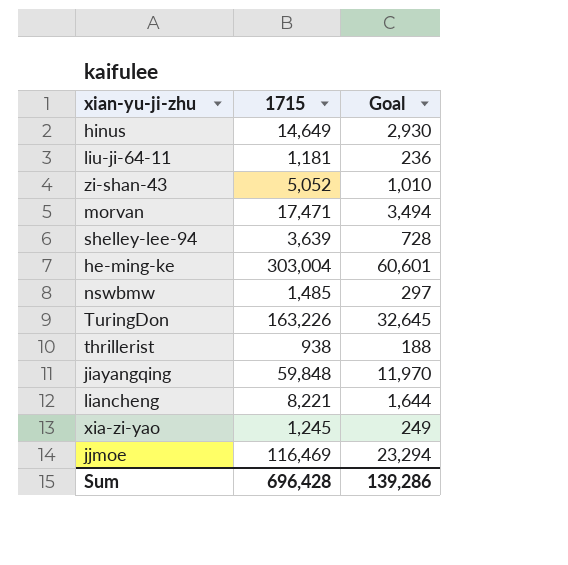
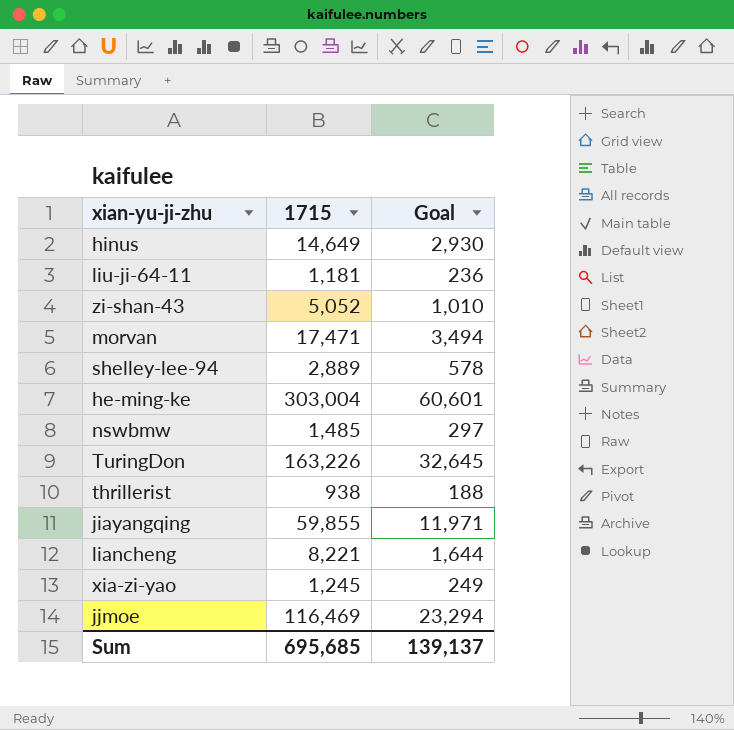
shelley-lee-94 | 1715: 3,639 -> 2,889
shelley-lee-94 | Goal: 728 -> 578
jiayangqing | 1715: 59,848 -> 59,855
jiayangqing | Goal: 11,970 -> 11,971
Sum | 1715: 696,428 -> 695,685
Sum | Goal: 139,286 -> 139,137

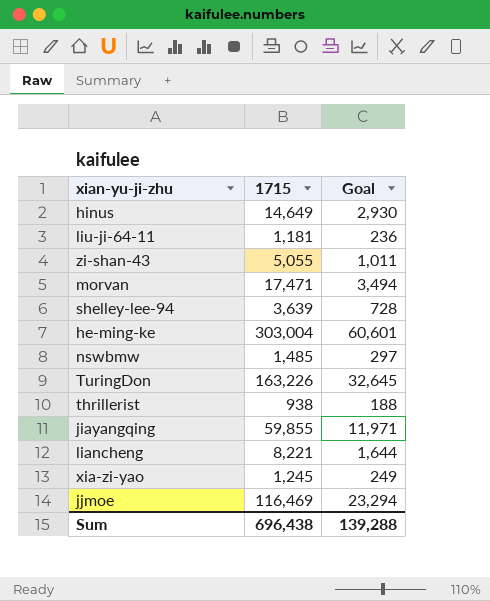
zi-shan-43 | 1715: 5,052 -> 5,055
zi-shan-43 | Goal: 1,010 -> 1,011
shelley-lee-94 | 1715: 2,889 -> 3,639
shelley-lee-94 | Goal: 578 -> 728
Sum | 1715: 695,685 -> 696,438
Sum | Goal: 139,137 -> 139,288

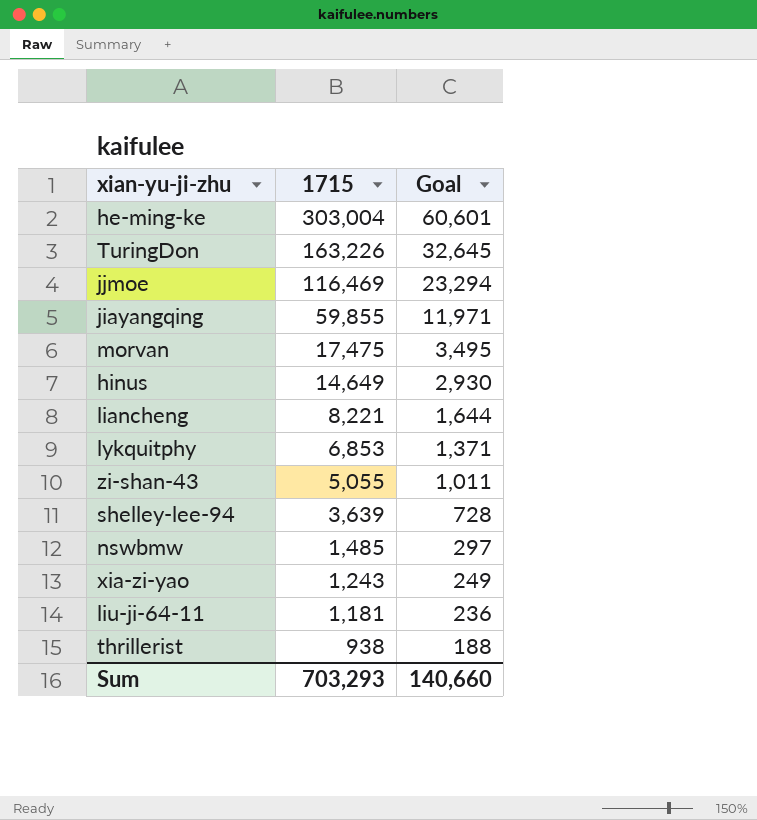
row order: none -> 1715 descending
morvan | 1715: 17,471 -> 17,475
morvan | Goal: 3,494 -> 3,495
row lykquitphy: none -> 6,853 | 1,371
xia-zi-yao | 1715: 1,245 -> 1,243
Sum | 1715: 696,438 -> 703,293
Sum | Goal: 139,288 -> 140,660

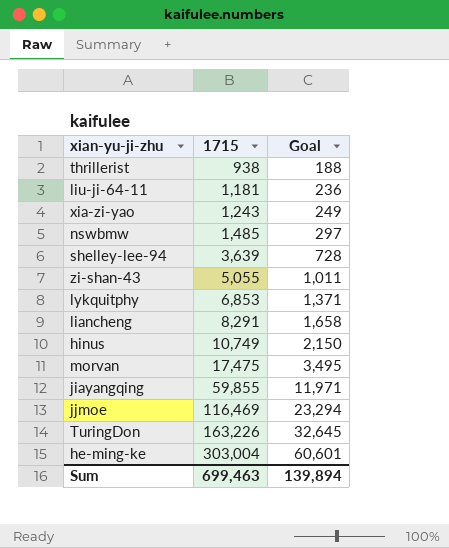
row order: 1715 descending -> 1715 ascending
liancheng | 1715: 8,221 -> 8,291
liancheng | Goal: 1,644 -> 1,658
hinus | 1715: 14,649 -> 10,749
hinus | Goal: 2,930 -> 2,150
Sum | 1715: 703,293 -> 699,463
Sum | Goal: 140,660 -> 139,894

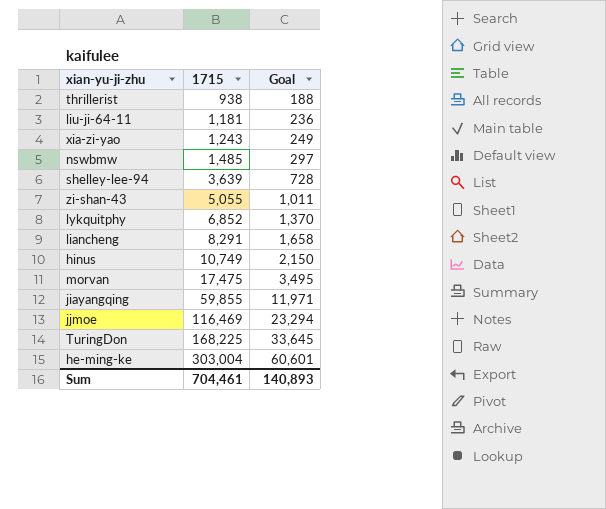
lykquitphy | 1715: 6,853 -> 6,852
lykquitphy | Goal: 1,371 -> 1,370
TuringDon | 1715: 163,226 -> 168,225
TuringDon | Goal: 32,645 -> 33,645
Sum | 1715: 699,463 -> 704,461
Sum | Goal: 139,894 -> 140,893

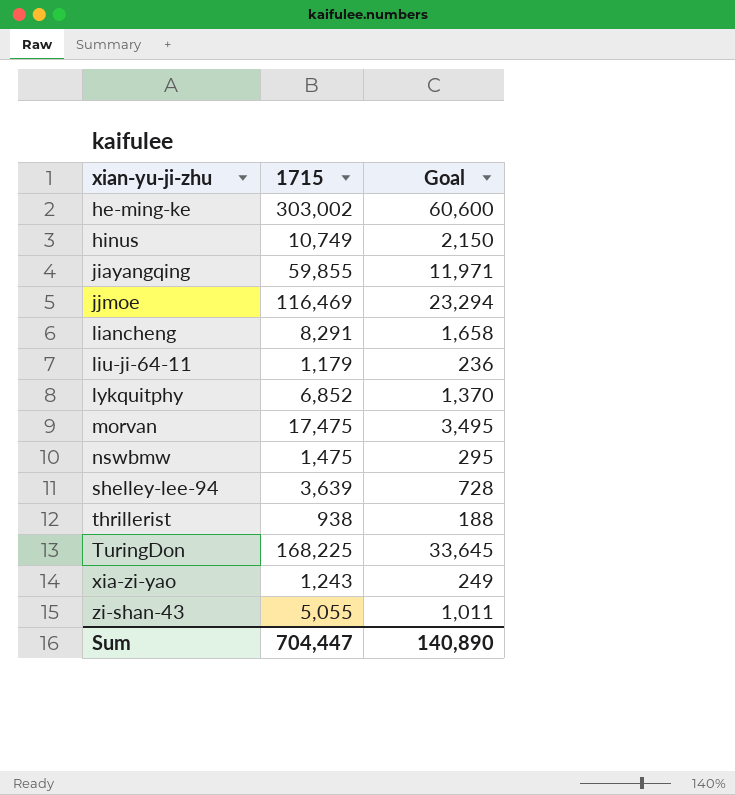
row order: 1715 ascending -> xian-yu-ji-zhu ascending
he-ming-ke | 1715: 303,004 -> 303,002
he-ming-ke | Goal: 60,601 -> 60,600
liu-ji-64-11 | 1715: 1,181 -> 1,179
nswbmw | 1715: 1,485 -> 1,475
nswbmw | Goal: 297 -> 295
Sum | 1715: 704,461 -> 704,447
Sum | Goal: 140,893 -> 140,890

